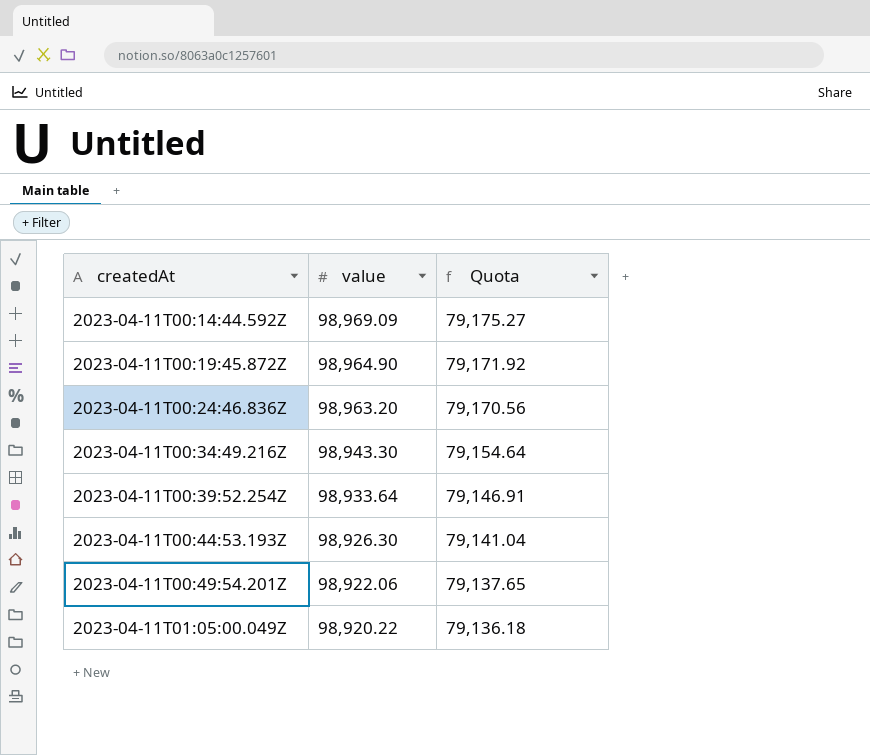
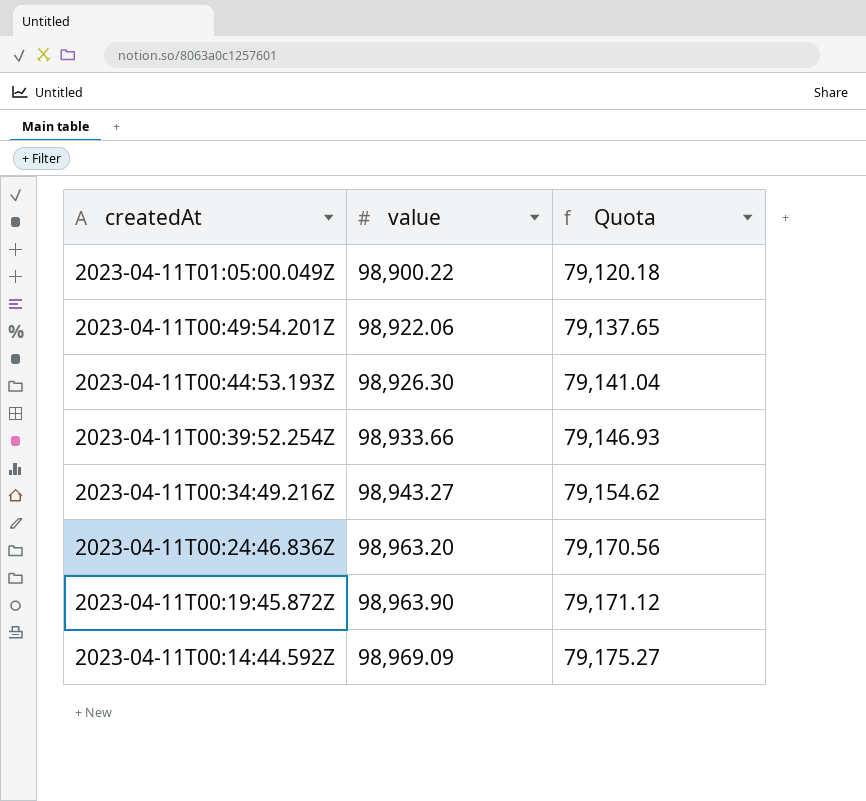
row order: createdAt ascending -> createdAt descending
2023-04-11T01:05:00.049Z | value: 98,920.22 -> 98,900.22
2023-04-11T01:05:00.049Z | Quota: 79,136.18 -> 79,120.18
2023-04-11T00:39:52.254Z | value: 98,933.64 -> 98,933.66
2023-04-11T00:39:52.254Z | Quota: 79,146.91 -> 79,146.93
2023-04-11T00:34:49.216Z | value: 98,943.30 -> 98,943.27
2023-04-11T00:34:49.216Z | Quota: 79,154.64 -> 79,154.62
2023-04-11T00:19:45.872Z | value: 98,964.90 -> 98,963.90
2023-04-11T00:19:45.872Z | Quota: 79,171.92 -> 79,171.12

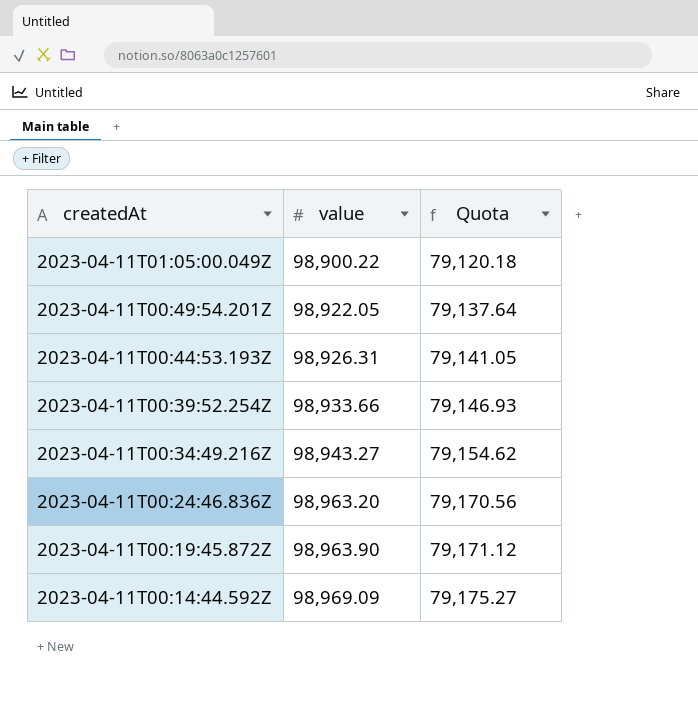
2023-04-11T00:49:54.201Z | value: 98,922.06 -> 98,922.05
2023-04-11T00:49:54.201Z | Quota: 79,137.65 -> 79,137.64
2023-04-11T00:44:53.193Z | value: 98,926.30 -> 98,926.31
2023-04-11T00:44:53.193Z | Quota: 79,141.04 -> 79,141.05

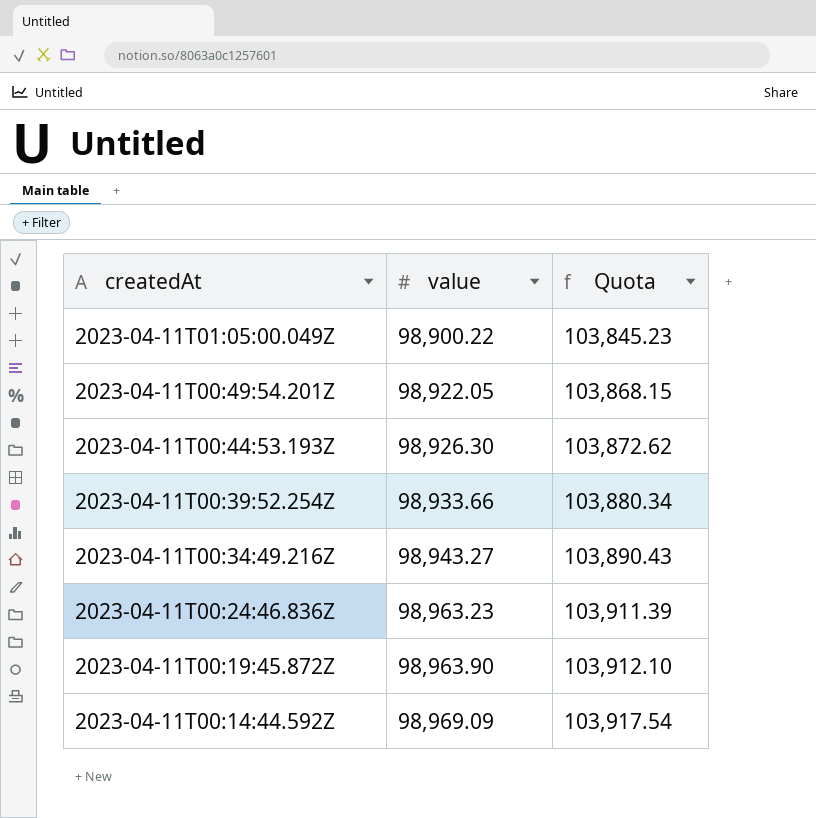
column Quota | formula: [value] * 0.8 -> [value] * 1.05
2023-04-11T00:44:53.193Z | value: 98,926.31 -> 98,926.30
2023-04-11T00:24:46.836Z | value: 98,963.20 -> 98,963.23

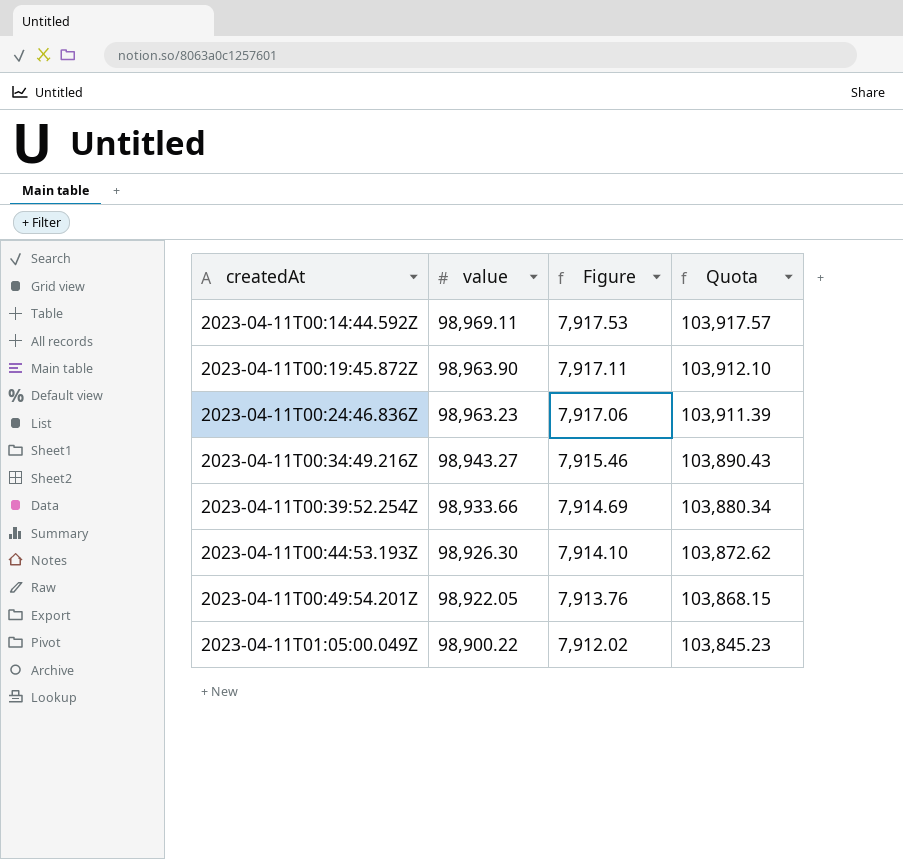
row order: createdAt descending -> createdAt ascending
column Figure | formula: none -> [value] * 0.08
2023-04-11T00:14:44.592Z | value: 98,969.09 -> 98,969.11
2023-04-11T00:14:44.592Z | Quota: 103,917.54 -> 103,917.57

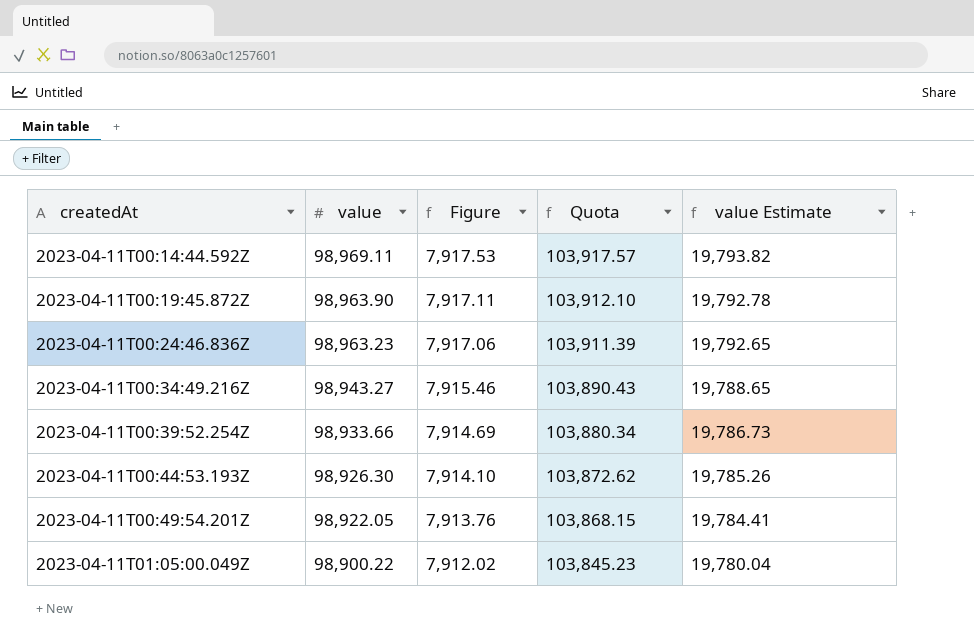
column value Estimate | formula: none -> [value] * 0.2

